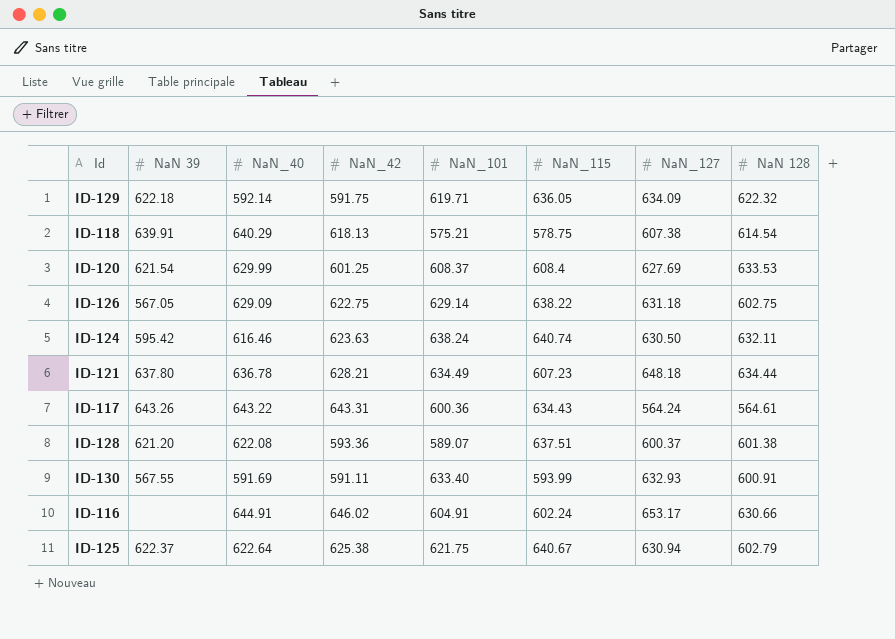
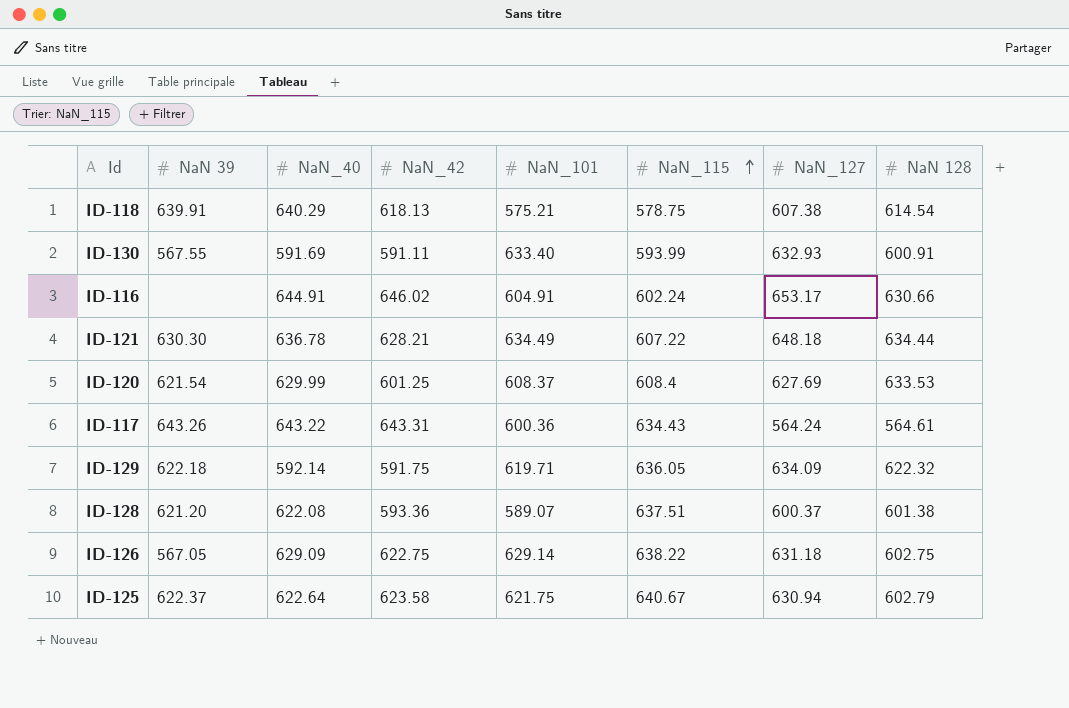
row order: none -> NaN_115 ascending
row ID-124: 595.42 | 616.46 | 623.63 | 638.24 | 640.74 | 630.50 | 632.11 -> none
ID-121 | NaN 39: 637.80 -> 630.30
ID-121 | NaN_115: 607.23 -> 607.22
ID-125 | NaN_42: 625.38 -> 623.58

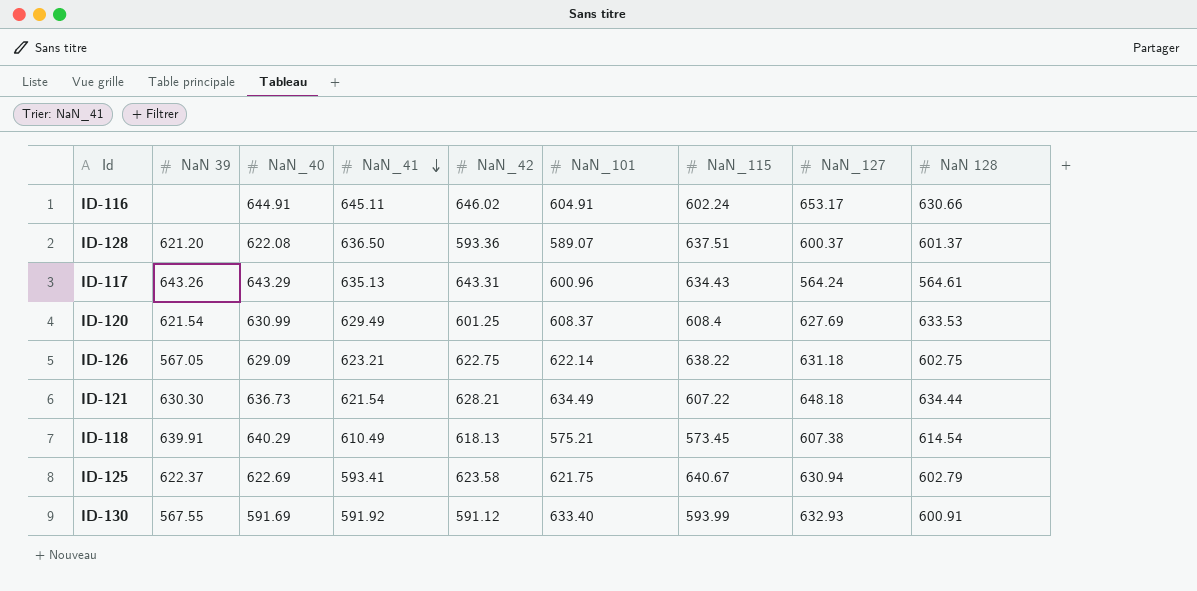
row order: NaN_115 ascending -> NaN_41 descending
column NaN_41 | position: none -> 4
row ID-129: 622.18 | 592.14 | 591.75 | 619.71 | 636.05 | 634.09 | 622.32 -> none
ID-128 | NaN 128: 601.38 -> 601.37
ID-117 | NaN_40: 643.22 -> 643.29
ID-117 | NaN_101: 600.36 -> 600.96
ID-120 | NaN_40: 629.99 -> 630.99
ID-126 | NaN_101: 629.14 -> 622.14
ID-121 | NaN_40: 636.78 -> 636.73
ID-118 | NaN_115: 578.75 -> 573.45
ID-125 | NaN_40: 622.64 -> 622.69
ID-130 | NaN_42: 591.11 -> 591.12

